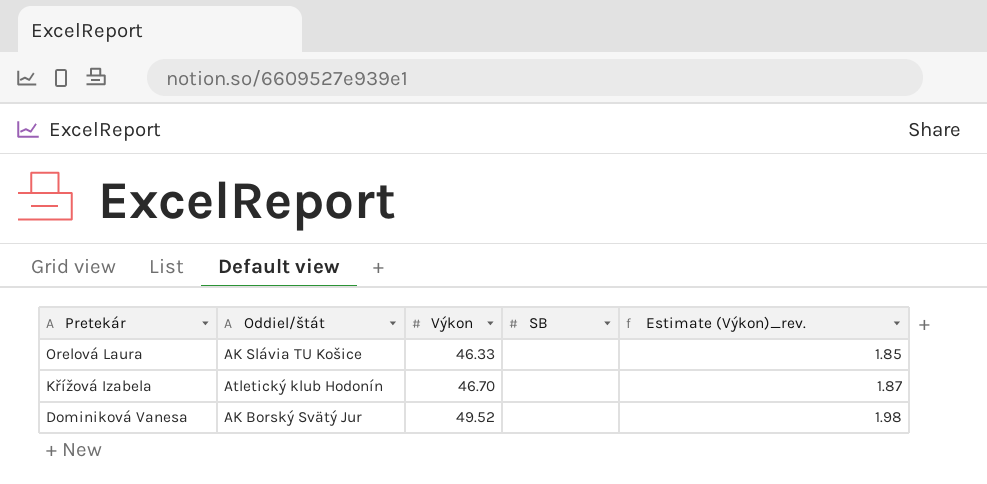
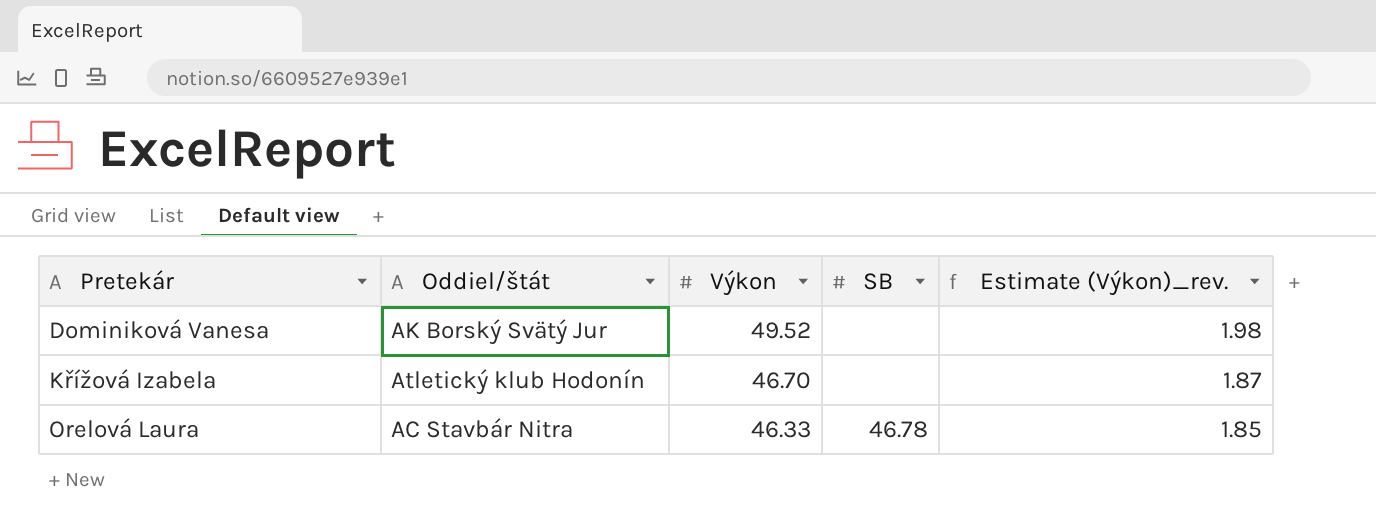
row order: Pretekár descending -> Pretekár ascending
Orelová Laura | Oddiel/štát: AK Slávia TU Košice -> AC Stavbár Nitra
Orelová Laura | SB: none -> 46.78

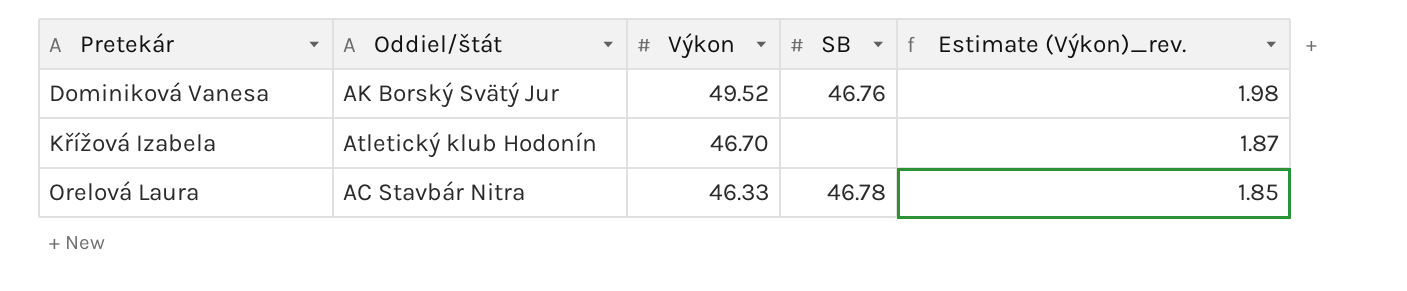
Dominiková Vanesa | SB: none -> 46.76

